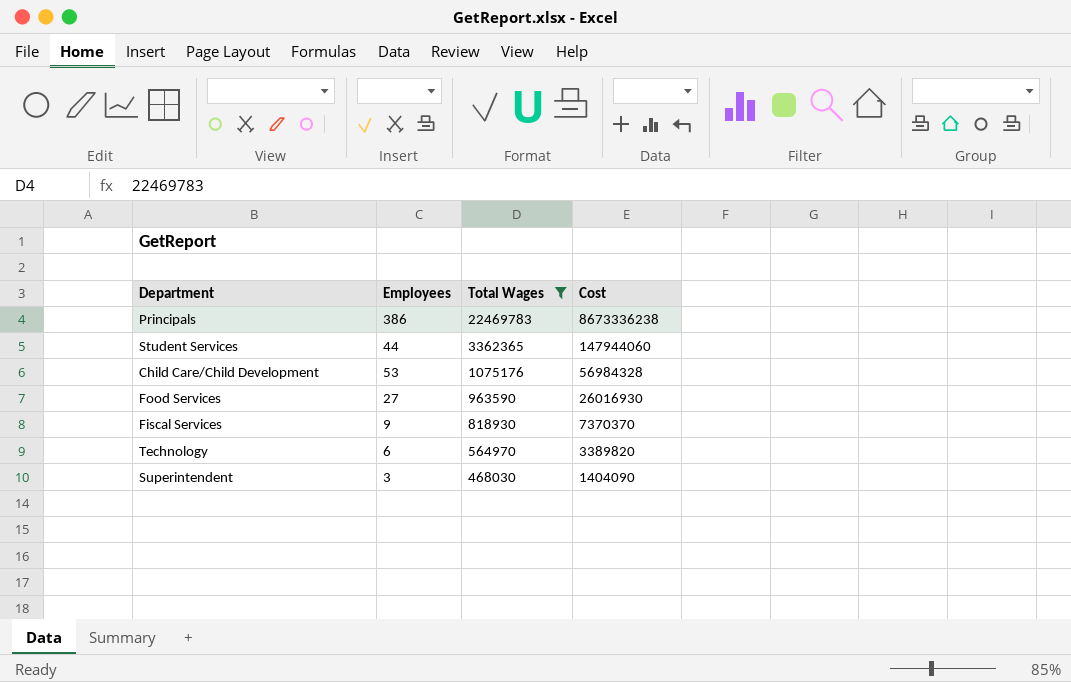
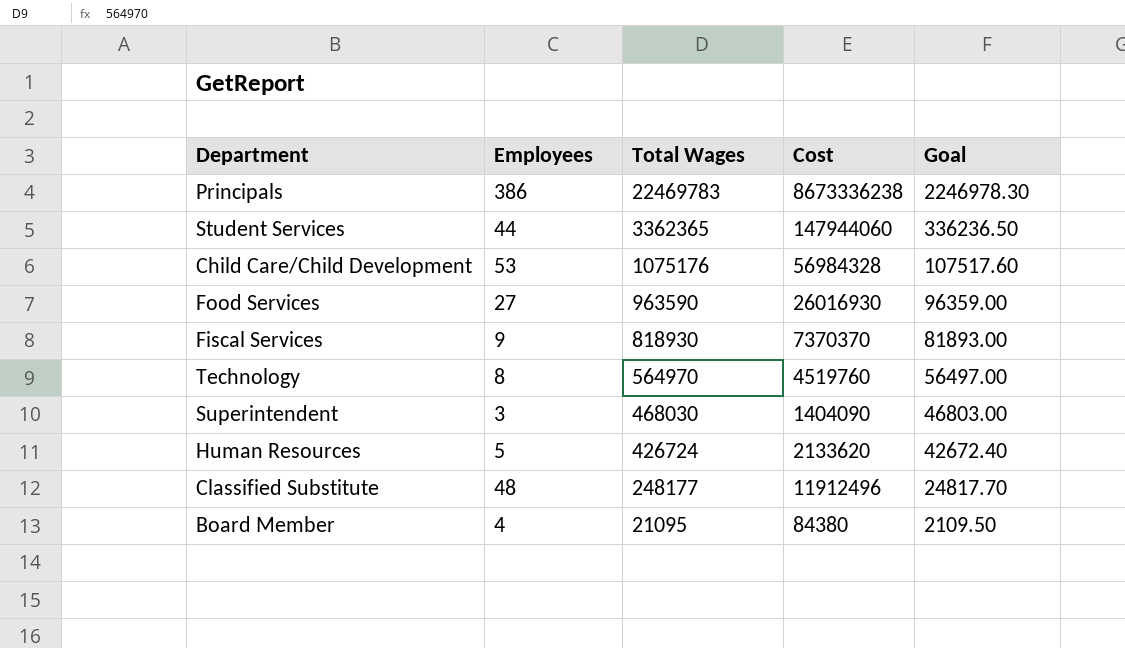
filter: Total Wages >= 468030 -> none
column Goal | formula: none -> [Total Wages] * 0.1
Technology | Employees: 6 -> 8
Technology | Cost: 3389820 -> 4519760

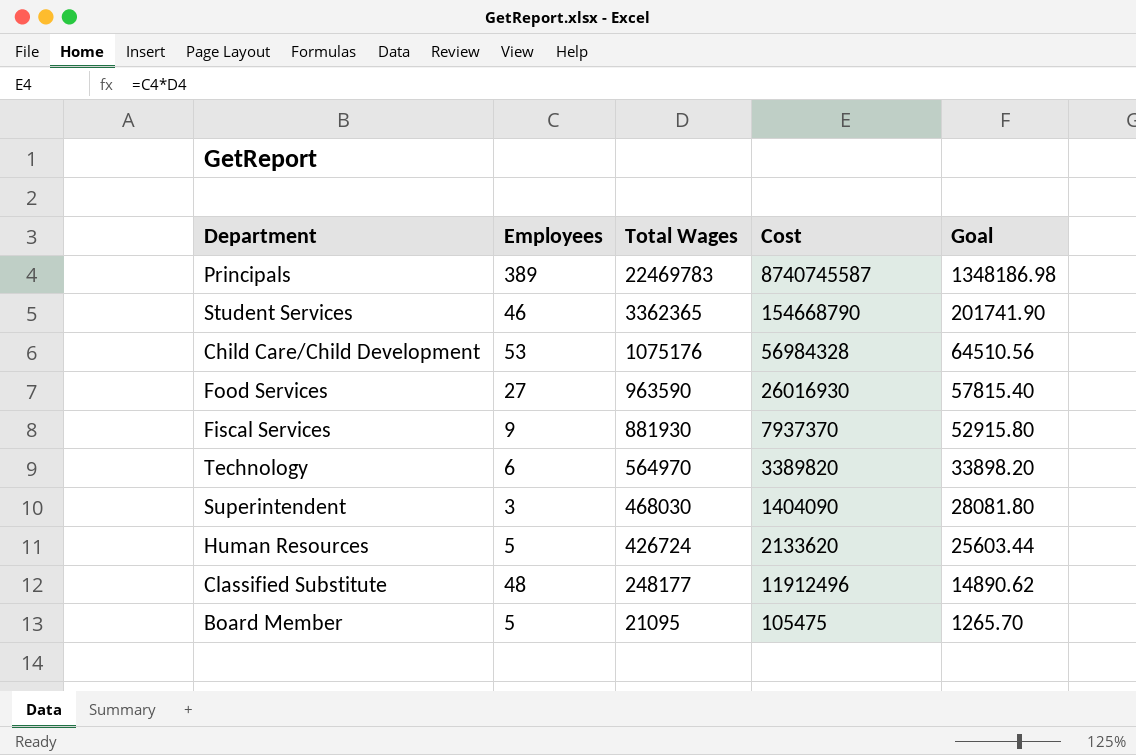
column Goal | formula: [Total Wages] * 0.1 -> [Total Wages] * 0.06
Principals | Employees: 386 -> 389
Principals | Cost: 8673336238 -> 8740745587
Student Services | Employees: 44 -> 46
Student Services | Cost: 147944060 -> 154668790
Fiscal Services | Total Wages: 818930 -> 881930
Fiscal Services | Cost: 7370370 -> 7937370
Technology | Employees: 8 -> 6
Technology | Cost: 4519760 -> 3389820
Board Member | Employees: 4 -> 5
Board Member | Cost: 84380 -> 105475

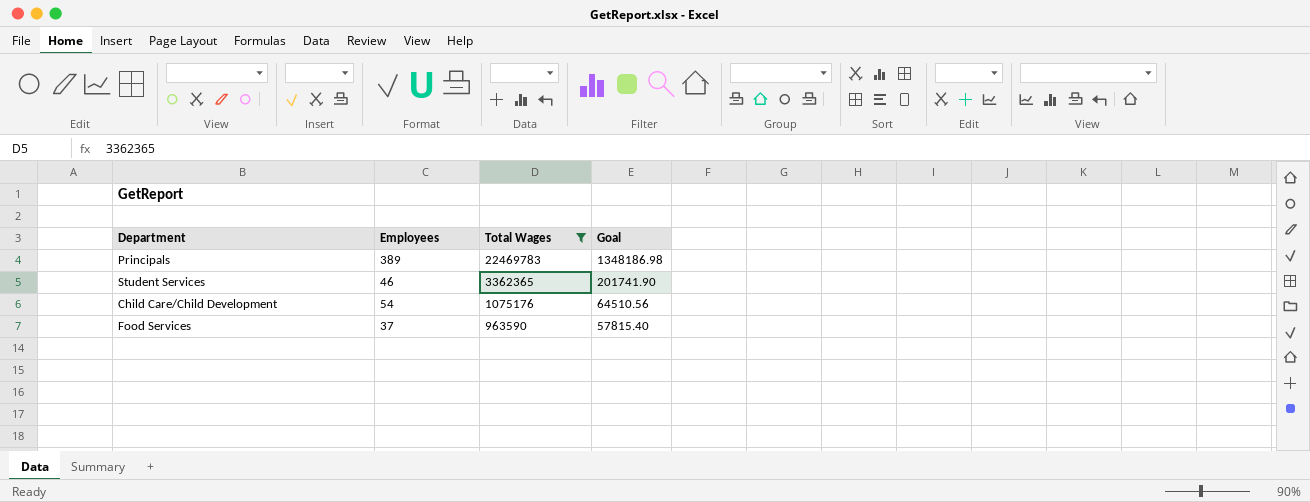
filter: none -> Total Wages >= 963590
column Cost | formula: [Employees] * [Total Wages] -> none
Child Care/Child Development | Employees: 53 -> 54
Food Services | Employees: 27 -> 37

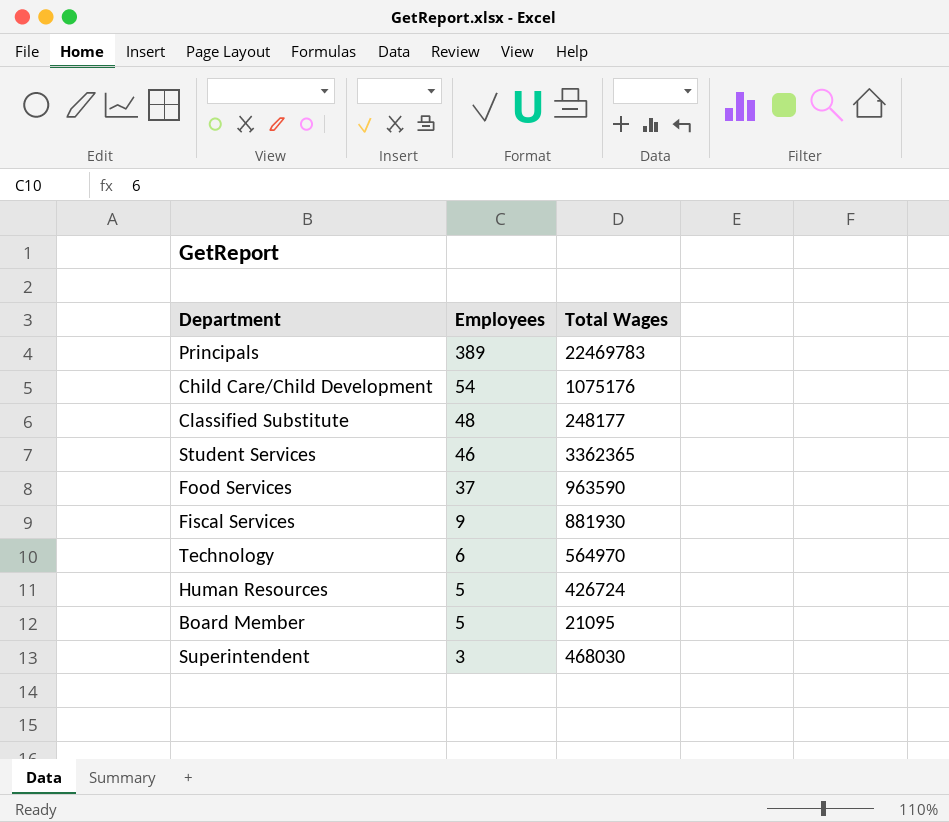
filter: Total Wages >= 963590 -> none
row order: Total Wages descending -> Employees descending
column Goal | formula: [Total Wages] * 0.06 -> none

